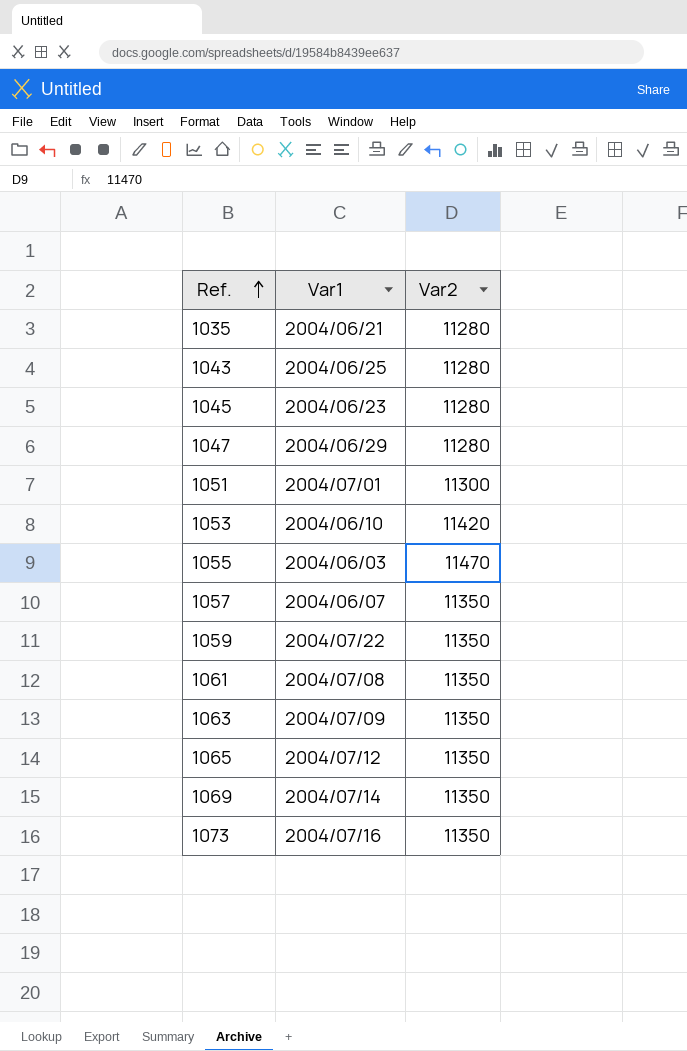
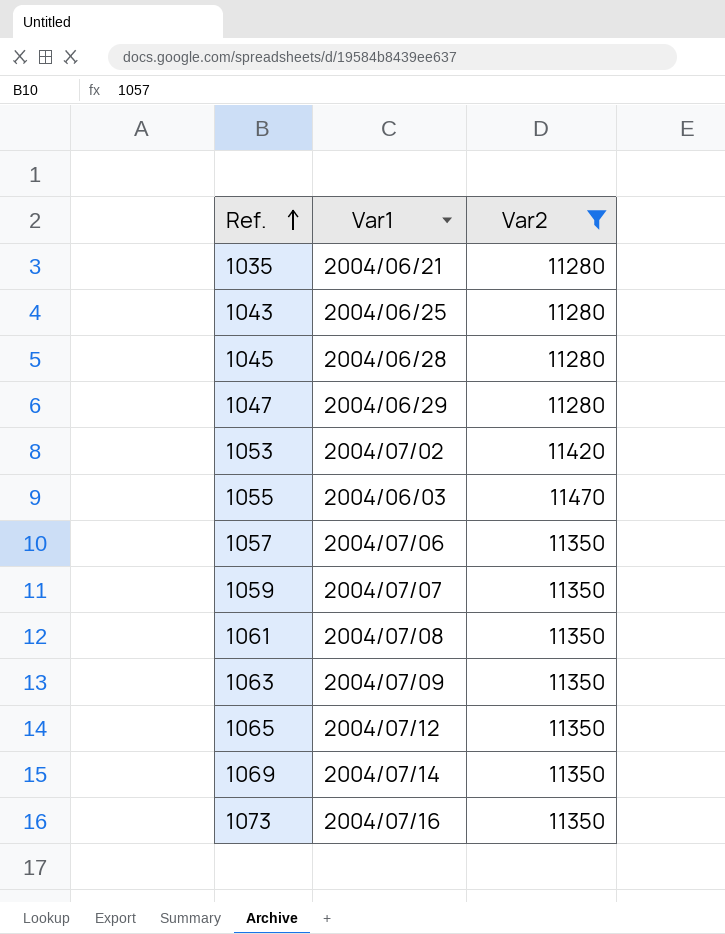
filter: none -> Var2 != 11300
1045 | Var1: 2004/06/23 -> 2004/06/28
1053 | Var1: 2004/06/10 -> 2004/07/02
1057 | Var1: 2004/06/07 -> 2004/07/06
1059 | Var1: 2004/07/22 -> 2004/07/07

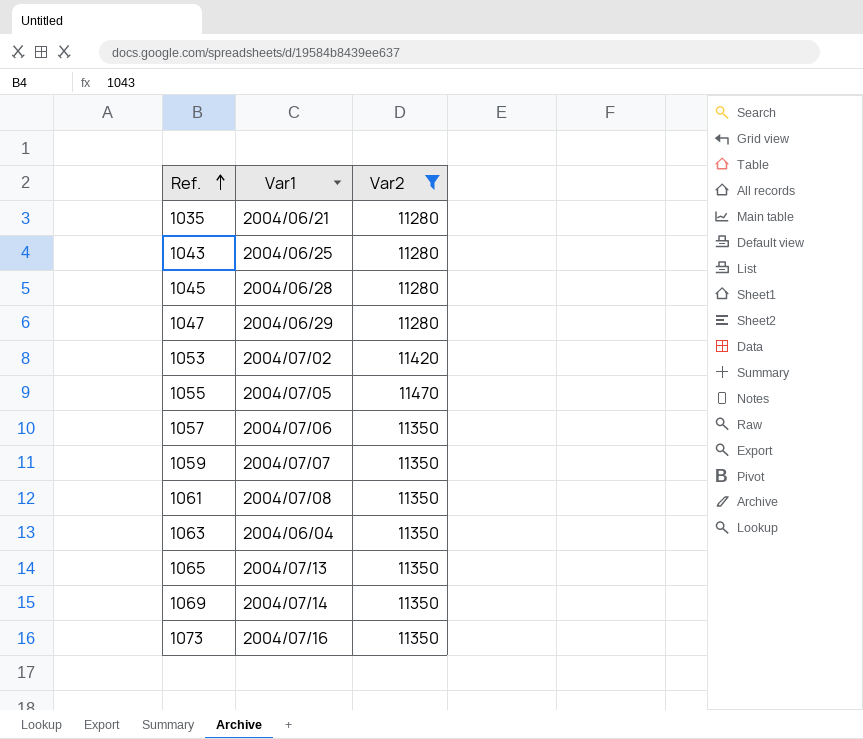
1055 | Var1: 2004/06/03 -> 2004/07/05
1063 | Var1: 2004/07/09 -> 2004/06/04
1065 | Var1: 2004/07/12 -> 2004/07/13

